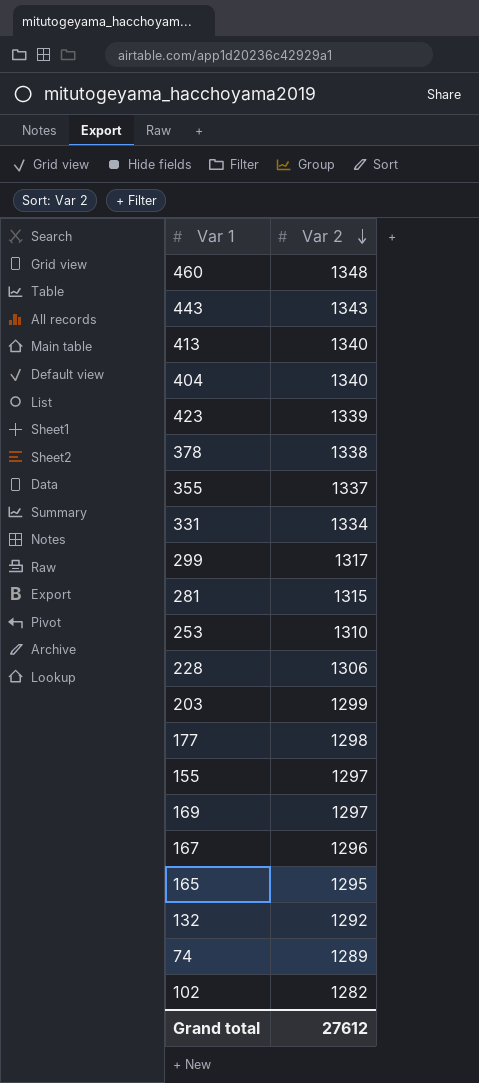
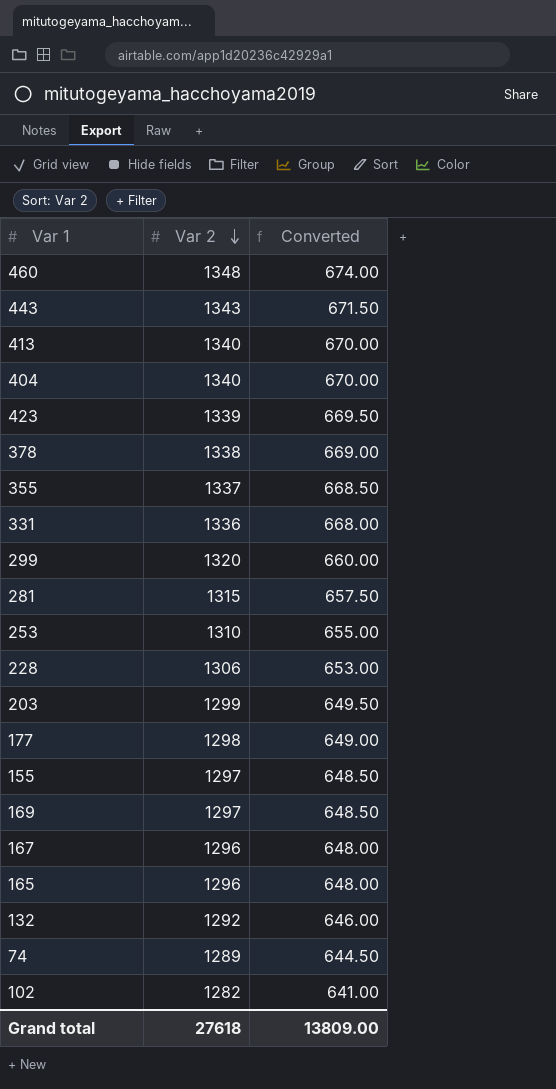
column Converted | formula: none -> [Var 2] * 0.5
331 | Var 2: 1334 -> 1336
299 | Var 2: 1317 -> 1320
165 | Var 2: 1295 -> 1296
Grand total | Var 2: 27612 -> 27618

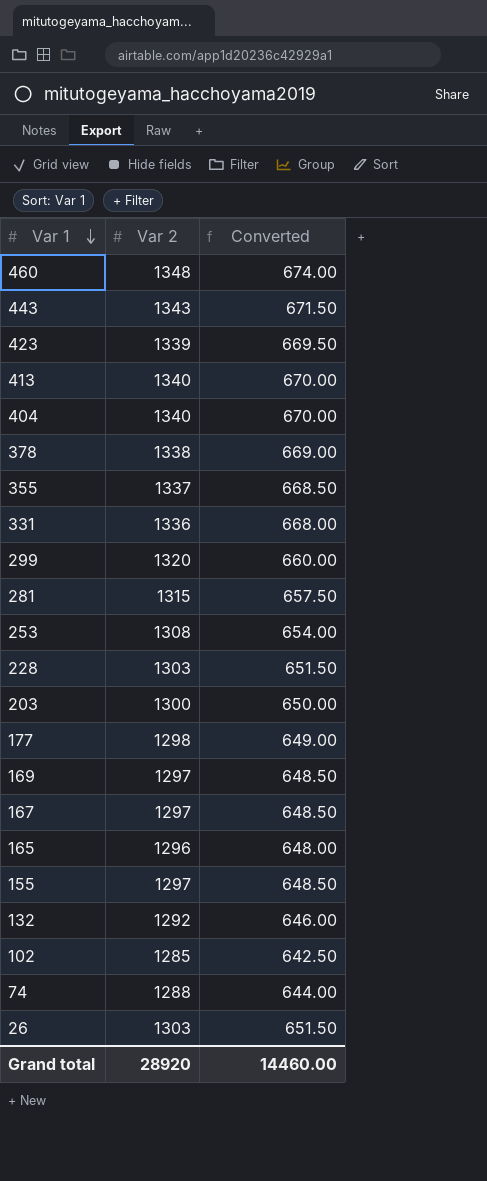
row order: Var 2 descending -> Var 1 descending
253 | Var 2: 1310 -> 1308
253 | Converted: 655.00 -> 654.00
228 | Var 2: 1306 -> 1303
228 | Converted: 653.00 -> 651.50
203 | Var 2: 1299 -> 1300
203 | Converted: 649.50 -> 650.00
167 | Var 2: 1296 -> 1297
167 | Converted: 648.00 -> 648.50
102 | Var 2: 1282 -> 1285
102 | Converted: 641.00 -> 642.50
74 | Var 2: 1289 -> 1288
74 | Converted: 644.50 -> 644.00
row 26: none -> 1303 | 651.50
Grand total | Var 2: 27618 -> 28920
Grand total | Converted: 13809.00 -> 14460.00

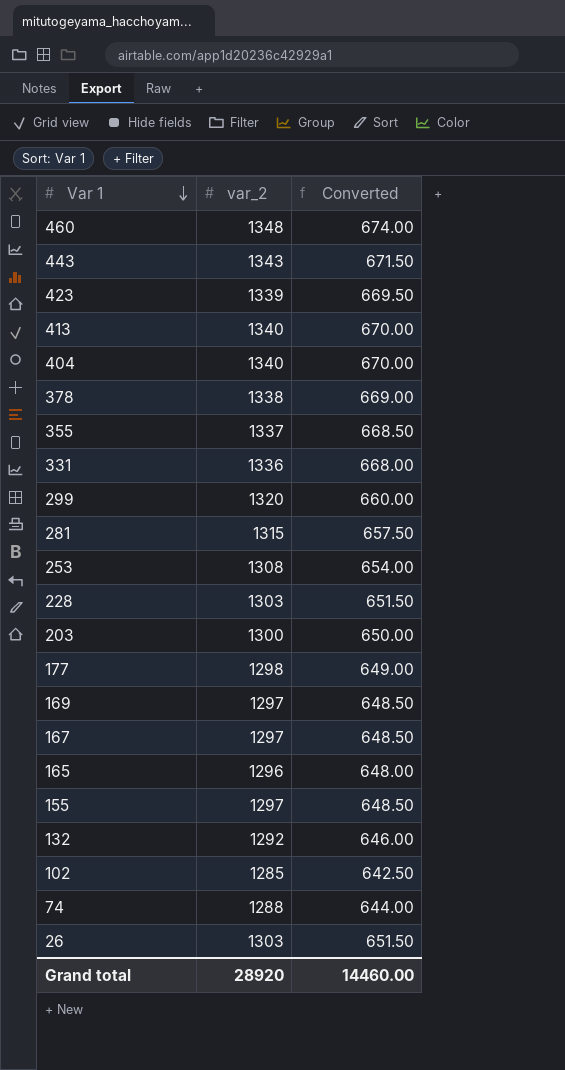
column name: Var 2 -> var_2

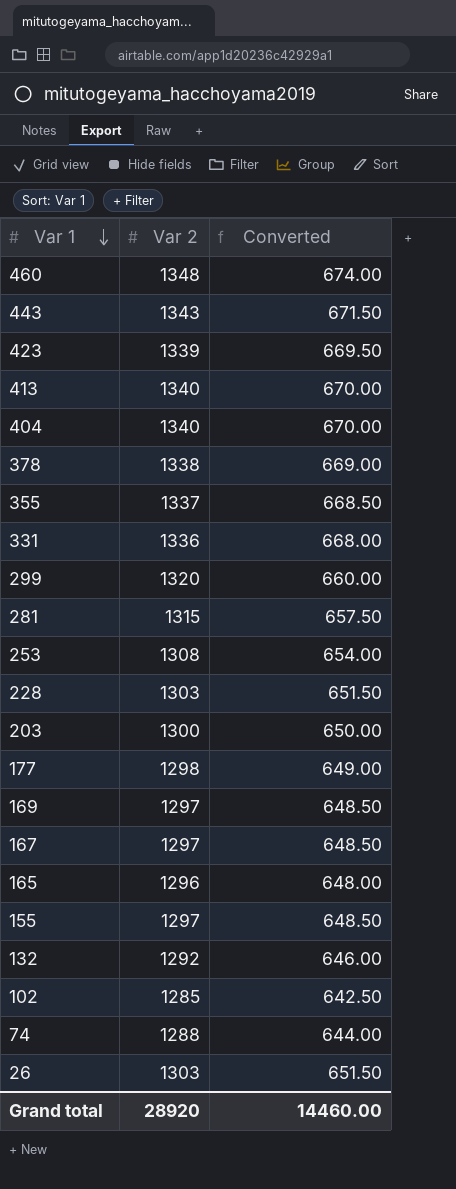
column name: var_2 -> Var 2

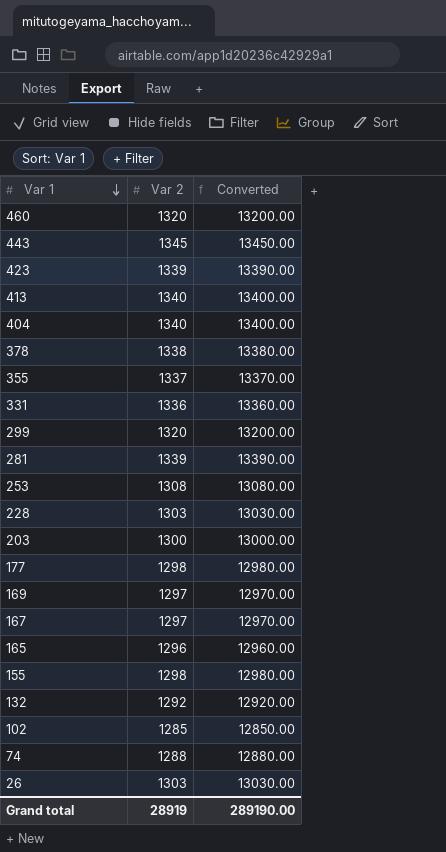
column Converted | formula: [Var 2] * 0.5 -> [Var 2] * 10
460 | Var 2: 1348 -> 1320
443 | Var 2: 1343 -> 1345
281 | Var 2: 1315 -> 1339
155 | Var 2: 1297 -> 1298
Grand total | Var 2: 28920 -> 28919
Grand total | Converted: 14460.00 -> 289190.00

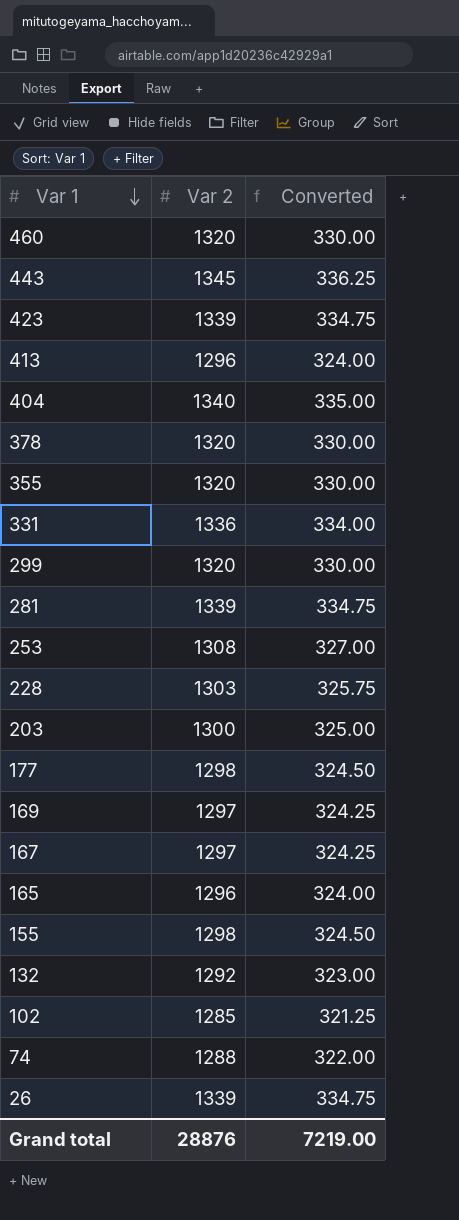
column Converted | formula: [Var 2] * 10 -> [Var 2] * 0.25
413 | Var 2: 1340 -> 1296
378 | Var 2: 1338 -> 1320
355 | Var 2: 1337 -> 1320
26 | Var 2: 1303 -> 1339
Grand total | Var 2: 28919 -> 28876
Grand total | Converted: 289190.00 -> 7219.00

